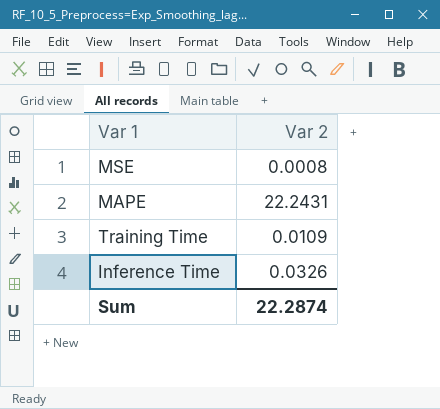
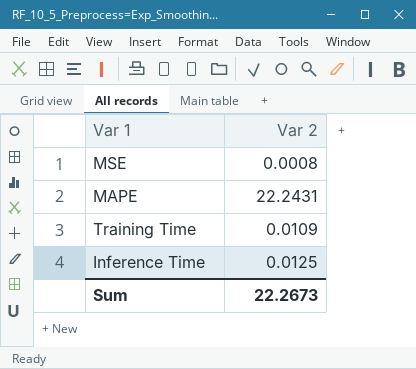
Inference Time | Var 2: 0.0326 -> 0.0125
Sum | Var 2: 22.2874 -> 22.2673

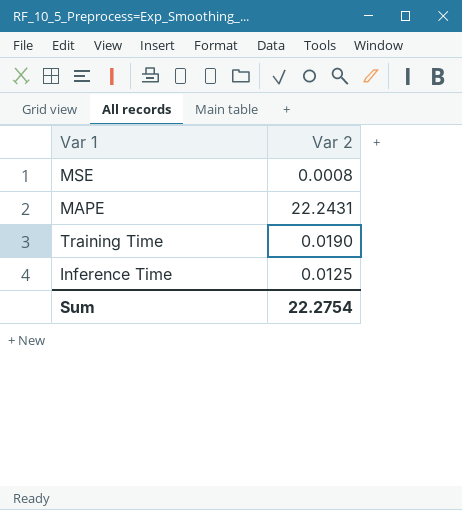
Training Time | Var 2: 0.0109 -> 0.0190
Sum | Var 2: 22.2673 -> 22.2754

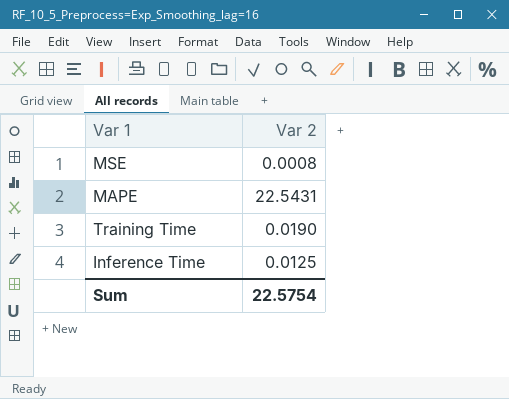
MAPE | Var 2: 22.2431 -> 22.5431
Sum | Var 2: 22.2754 -> 22.5754

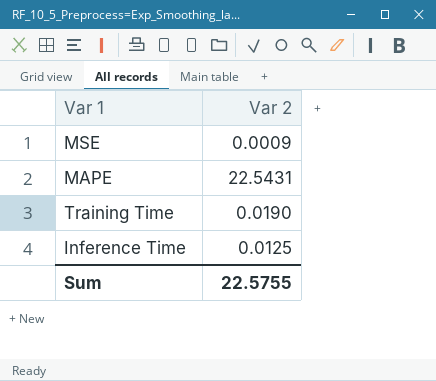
MSE | Var 2: 0.0008 -> 0.0009
Sum | Var 2: 22.5754 -> 22.5755

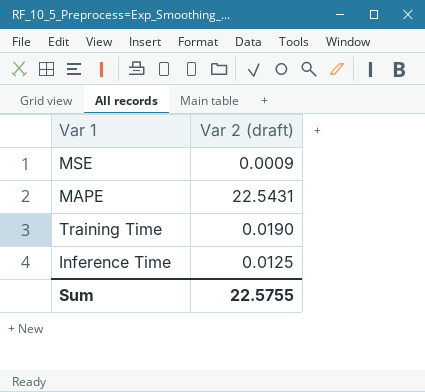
column name: Var 2 -> Var 2 (draft)

